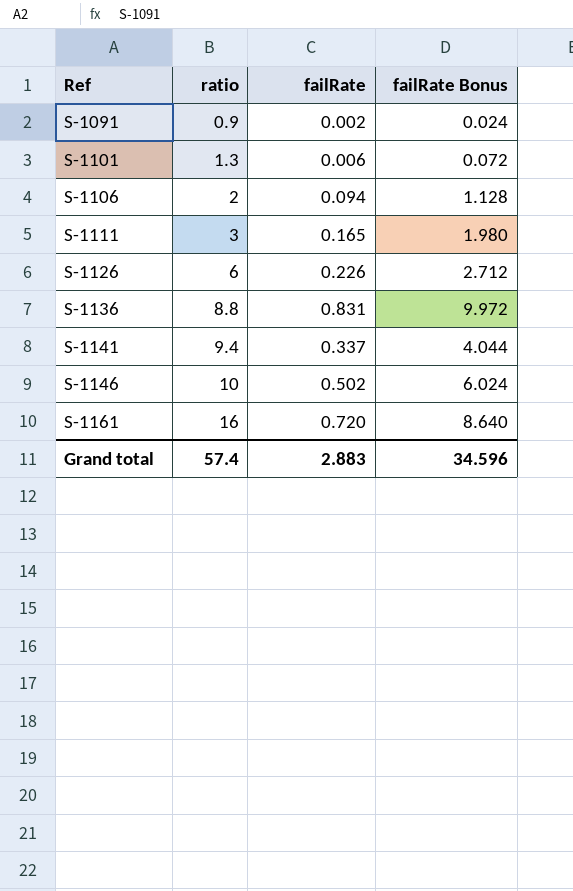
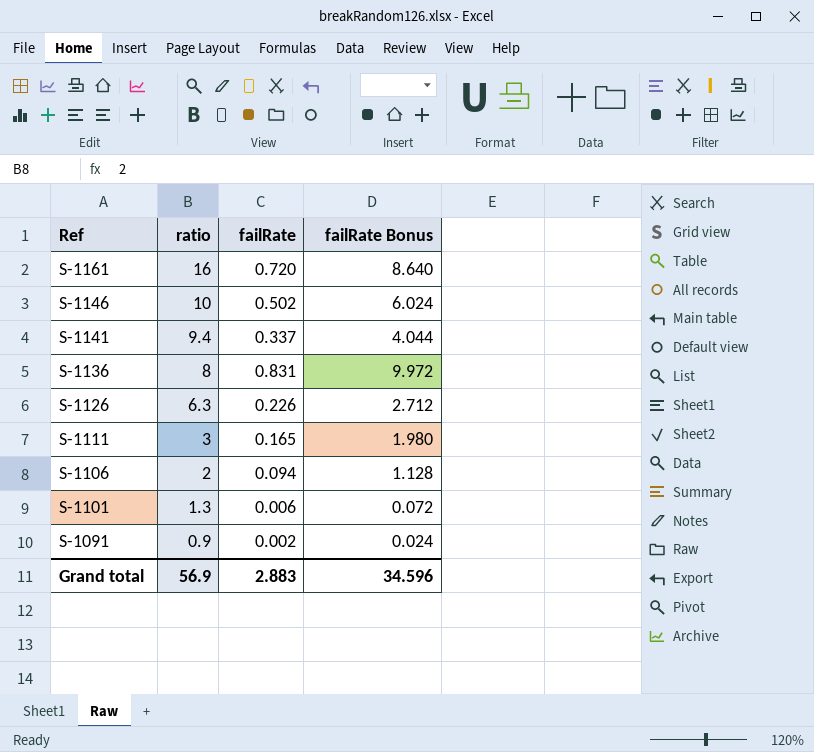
row order: Ref ascending -> Ref descending
S-1136 | ratio: 8.8 -> 8
S-1126 | ratio: 6 -> 6.3
Grand total | ratio: 57.4 -> 56.9

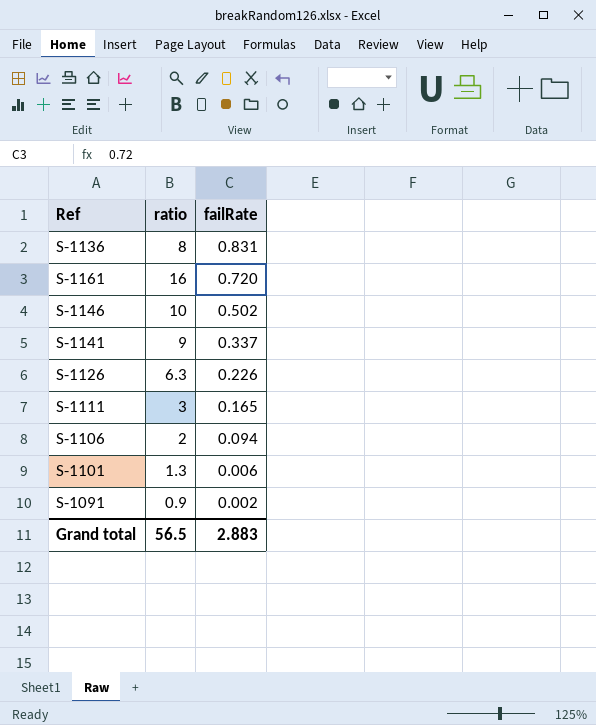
row order: Ref descending -> failRate descending
column failRate Bonus | formula: [failRate] * 12 -> none
S-1141 | ratio: 9.4 -> 9
Grand total | ratio: 56.9 -> 56.5

